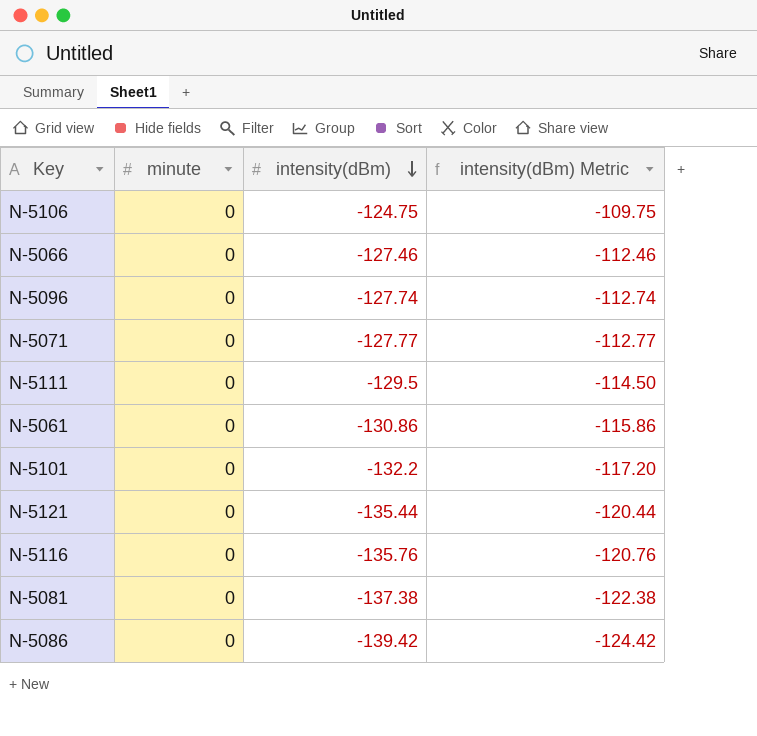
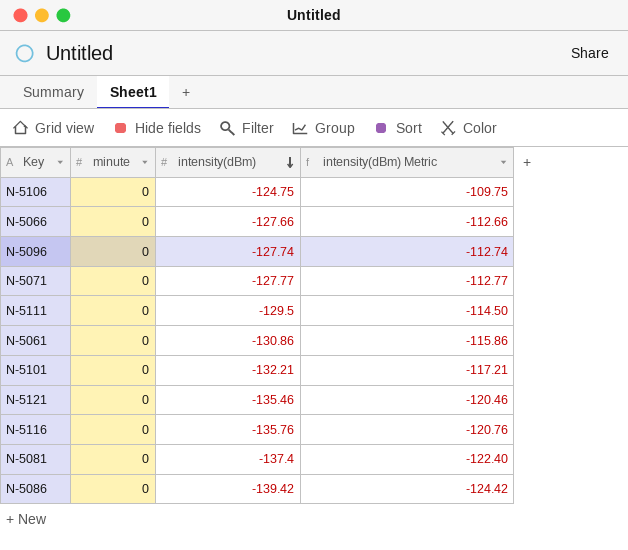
N-5066 | intensity(dBm): -127.46 -> -127.66
N-5066 | intensity(dBm) Metric: -112.46 -> -112.66
N-5101 | intensity(dBm): -132.2 -> -132.21
N-5101 | intensity(dBm) Metric: -117.20 -> -117.21
N-5121 | intensity(dBm): -135.44 -> -135.46
N-5121 | intensity(dBm) Metric: -120.44 -> -120.46
N-5081 | intensity(dBm): -137.38 -> -137.4
N-5081 | intensity(dBm) Metric: -122.38 -> -122.40

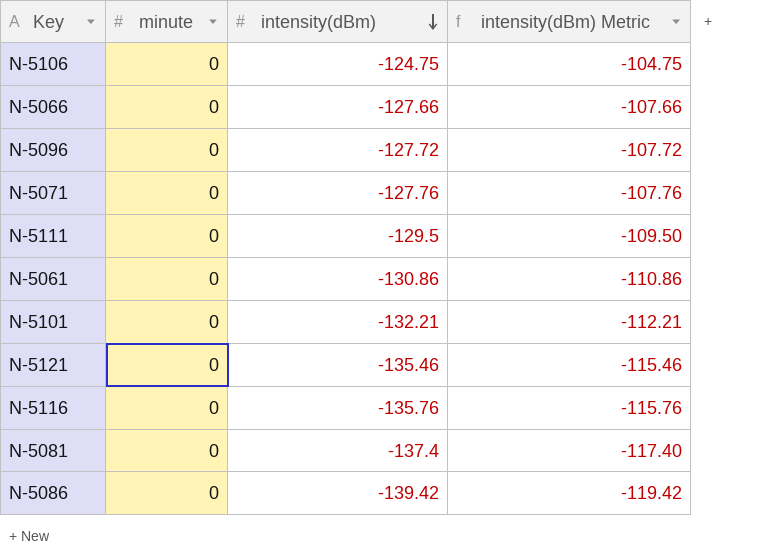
column intensity(dBm) Metric | formula: [intensity(dBm)] + 15 -> [intensity(dBm)] + 20
N-5096 | intensity(dBm): -127.74 -> -127.72
N-5071 | intensity(dBm): -127.77 -> -127.76

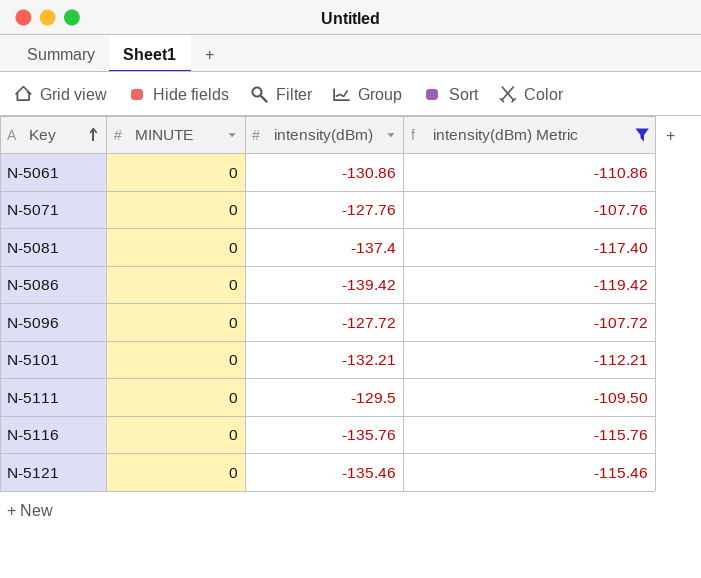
filter: none -> intensity(dBm) Metric <= -107.72
row order: intensity(dBm) descending -> Key ascending
column name: minute -> MINUTE

